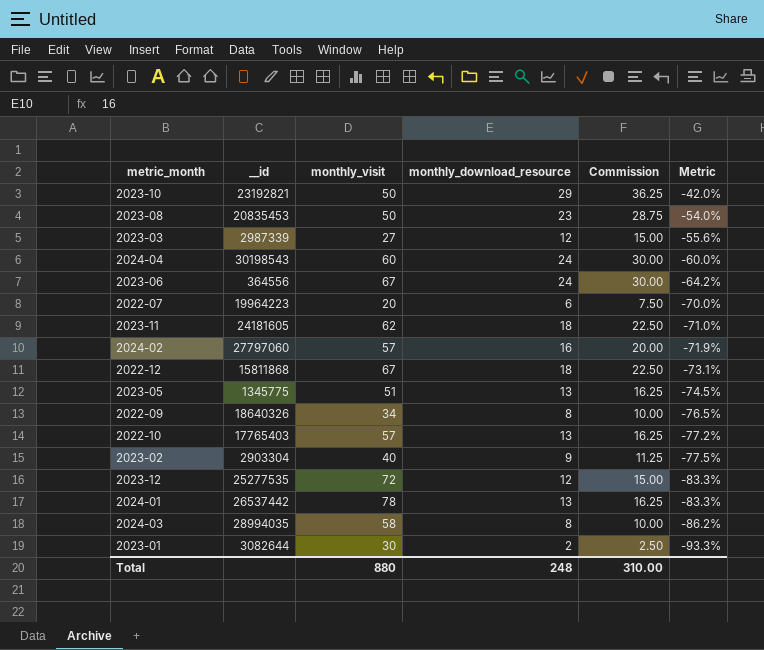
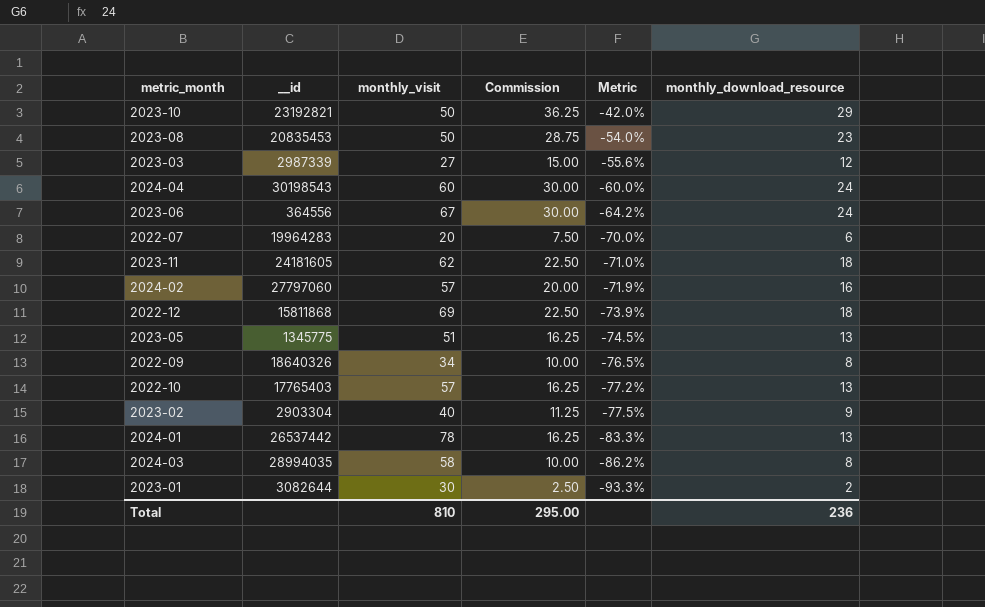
column monthly_download_resource | position: 4 -> 6
row 2023-12: 25277535 | 72 | 12 | 15.00 | -83.3% -> none
2022-07 | __id: 19964223 -> 19964283
2022-12 | monthly_visit: 67 -> 69
2022-12 | Metric: -73.1% -> -73.9%
Total | monthly_visit: 880 -> 810
Total | Commission: 310.00 -> 295.00
Total | monthly_download_resource: 248 -> 236

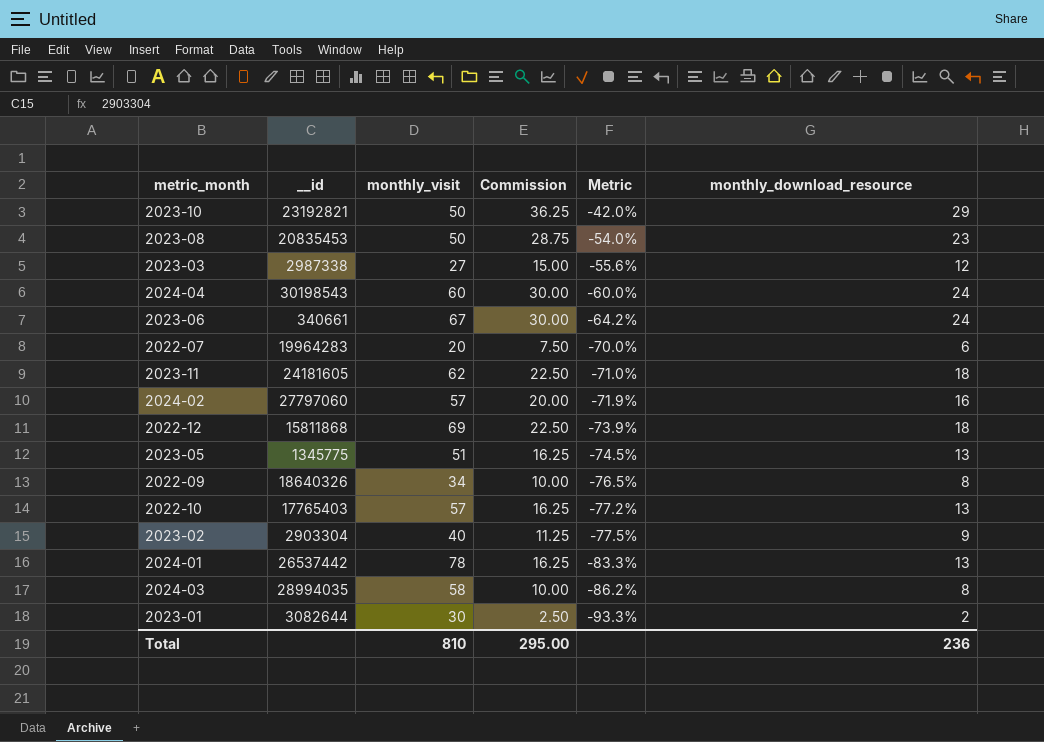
2023-03 | __id: 2987339 -> 2987338
2023-06 | __id: 364556 -> 340661

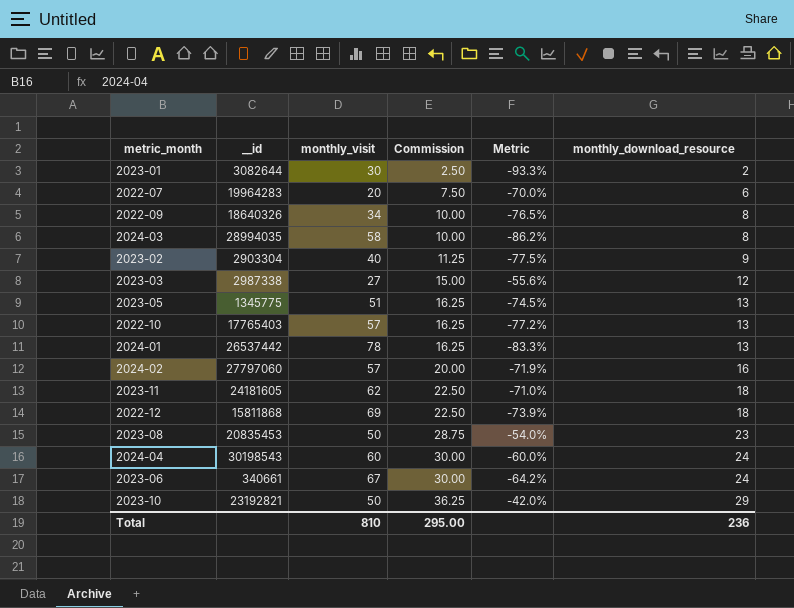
row order: Metric descending -> Commission ascending

